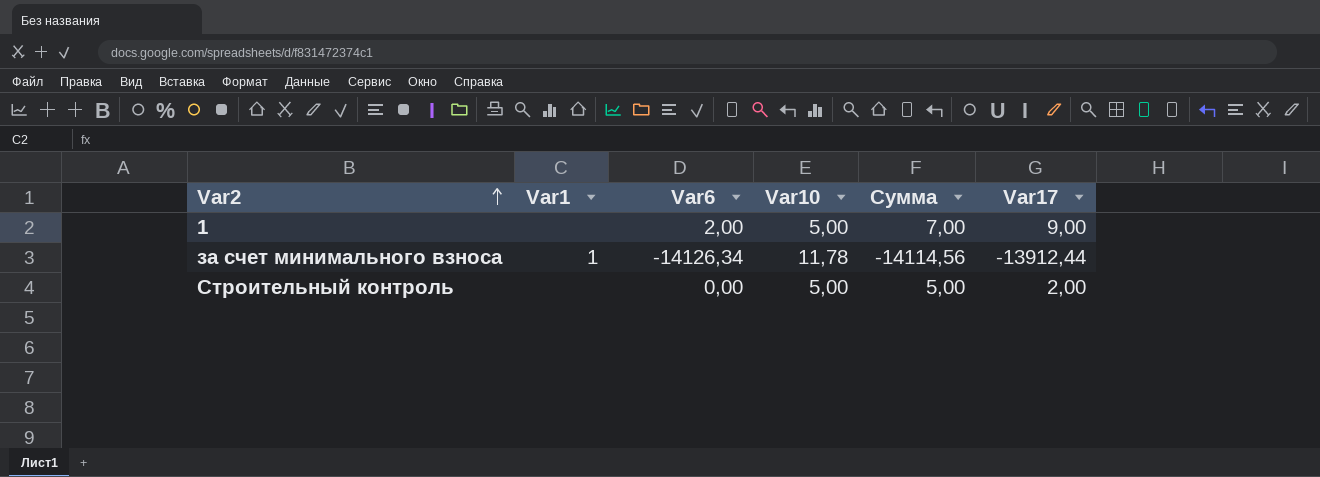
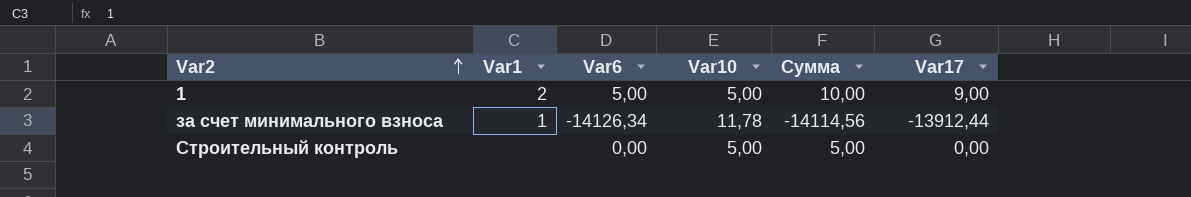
1 | Var1: none -> 2
1 | Var6: 2,00 -> 5,00
1 | Сумма: 7,00 -> 10,00
Строительный контроль | Var17: 2,00 -> 0,00

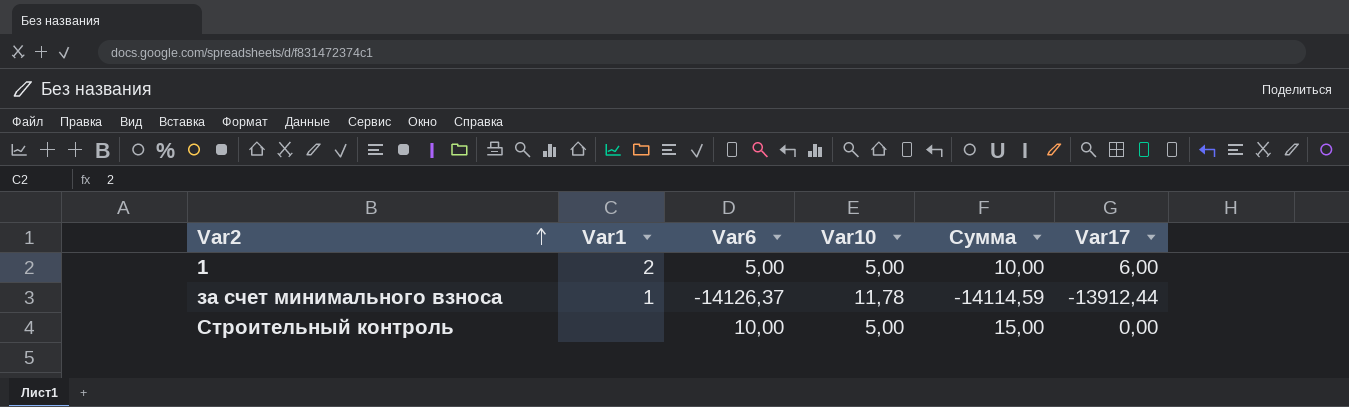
1 | Var17: 9,00 -> 6,00
за счет минимального взноса | Var6: -14126,34 -> -14126,37
за счет минимального взноса | Сумма: -14114,56 -> -14114,59
Строительный контроль | Var6: 0,00 -> 10,00
Строительный контроль | Сумма: 5,00 -> 15,00

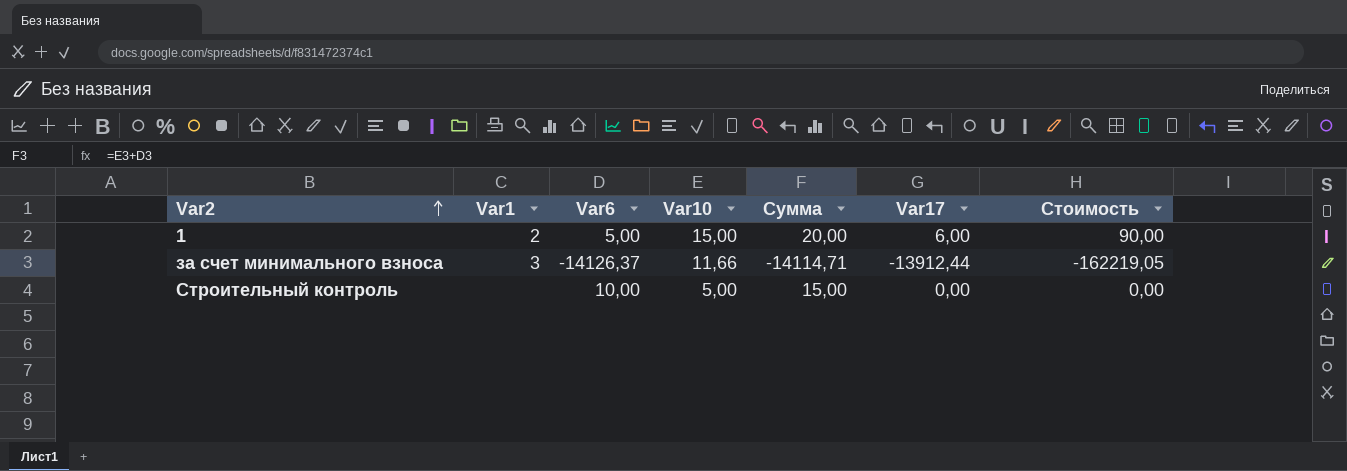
column Стоимость | formula: none -> [Var10] * [Var17]
1 | Var10: 5,00 -> 15,00
1 | Сумма: 10,00 -> 20,00
за счет минимального взноса | Var1: 1 -> 3
за счет минимального взноса | Var10: 11,78 -> 11,66
за счет минимального взноса | Сумма: -14114,59 -> -14114,71

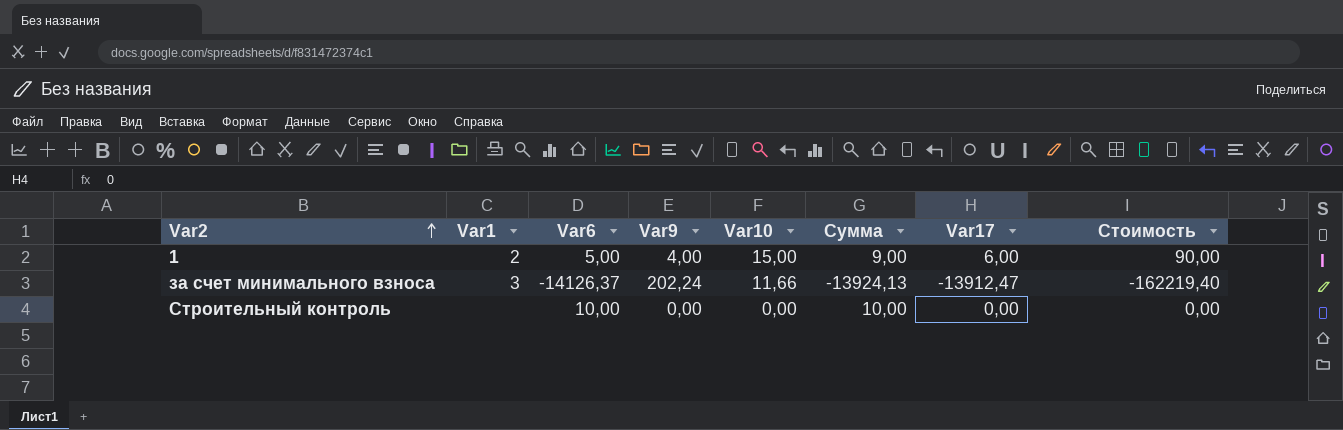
column Var9 | position: none -> 4
column Сумма | formula: [Var6] + [Var10] -> [Var6] + [Var9]
за счет минимального взноса | Var17: -13912,44 -> -13912,47
за счет минимального взноса | Стоимость: -162219,05 -> -162219,40
Строительный контроль | Var10: 5,00 -> 0,00

